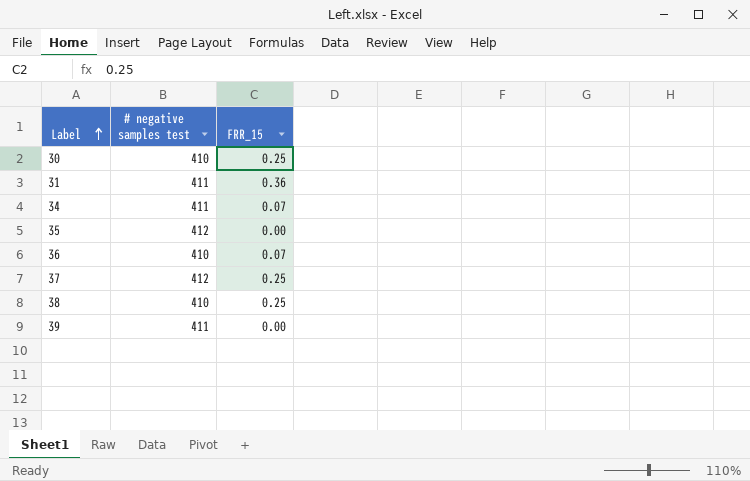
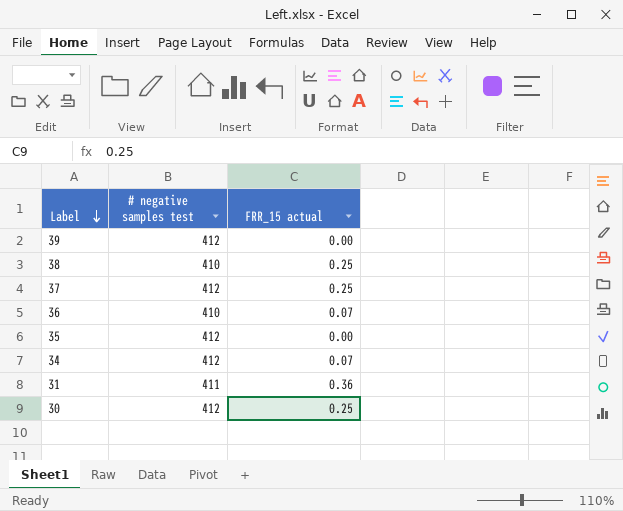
row order: Label ascending -> Label descending
column name: FRR_15 -> FRR_15 actual
39 | # negative samples test: 411 -> 412
34 | # negative samples test: 411 -> 412
30 | # negative samples test: 410 -> 412

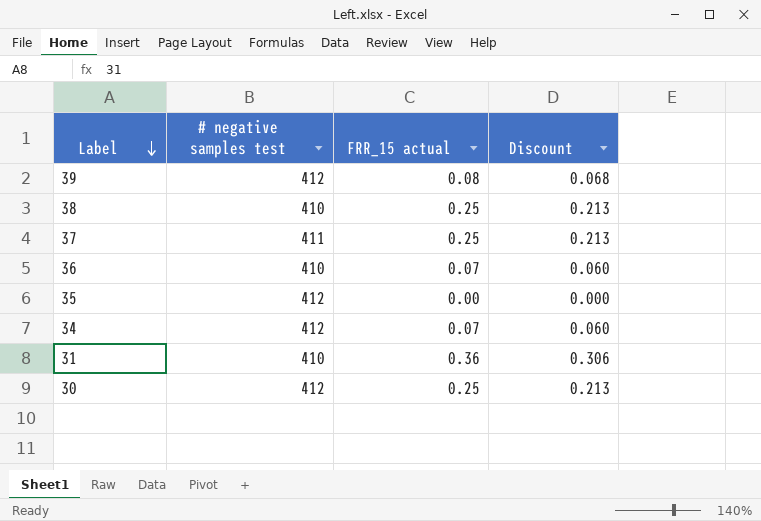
column Discount | formula: none -> [FRR_15 actual] * 0.85
39 | FRR_15 actual: 0.00 -> 0.08
37 | # negative samples test: 412 -> 411
31 | # negative samples test: 411 -> 410

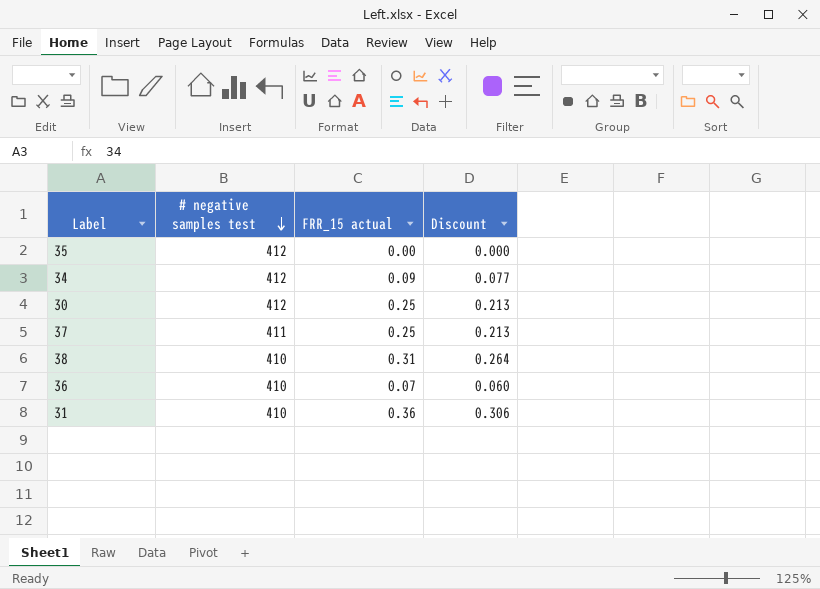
row order: Label descending -> # negative samples test descending
row 39: 412 | 0.08 | 0.068 -> none
34 | FRR_15 actual: 0.07 -> 0.09
34 | Discount: 0.060 -> 0.077
38 | FRR_15 actual: 0.25 -> 0.31
38 | Discount: 0.213 -> 0.264

